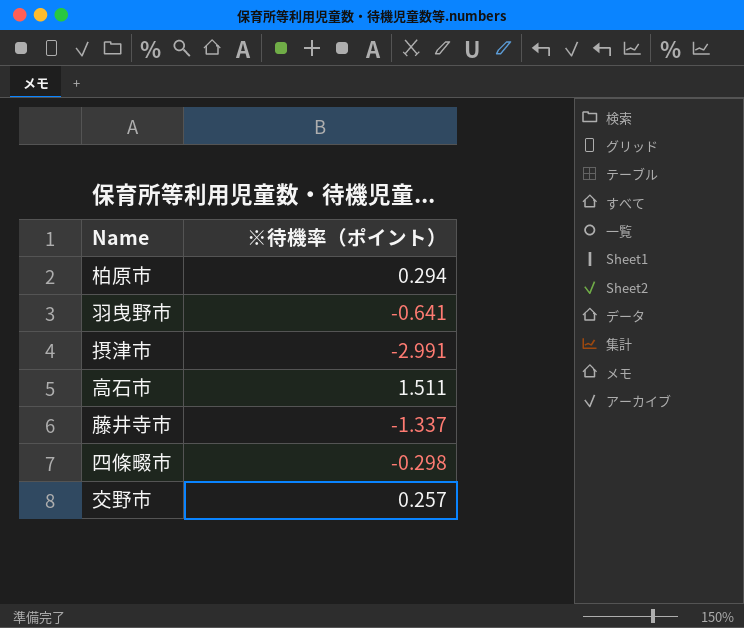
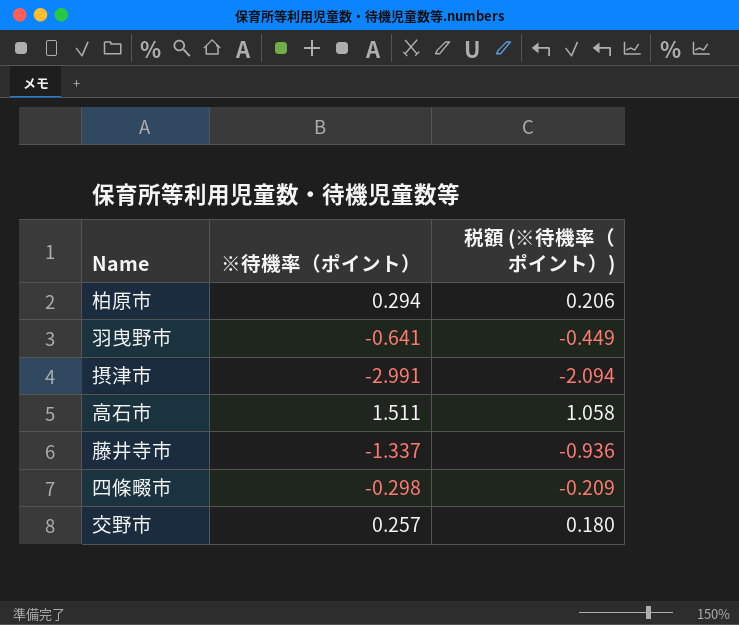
column 税額 (※待機率（ポイント）) | formula: none -> [※待機率（ポイント）] * 0.7

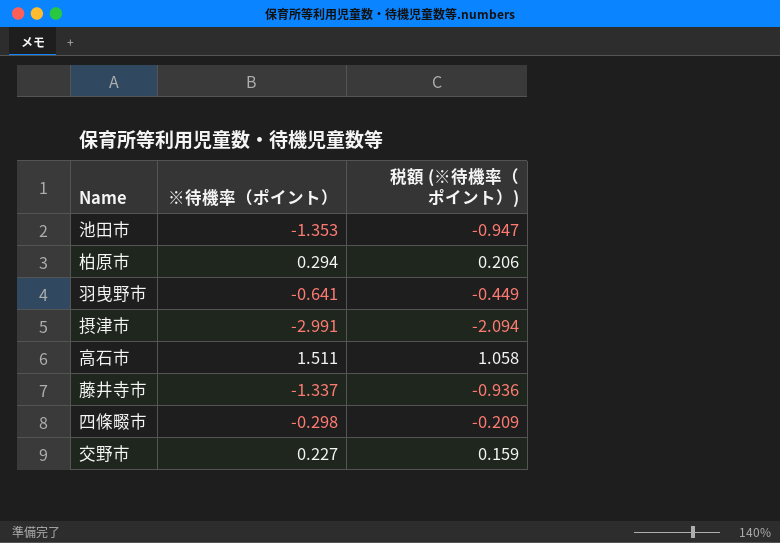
row 池田市: none -> -1.353 | -0.947
交野市 | ※待機率（ポイント）: 0.257 -> 0.227
交野市 | 税額 (※待機率（ポイント）): 0.180 -> 0.159

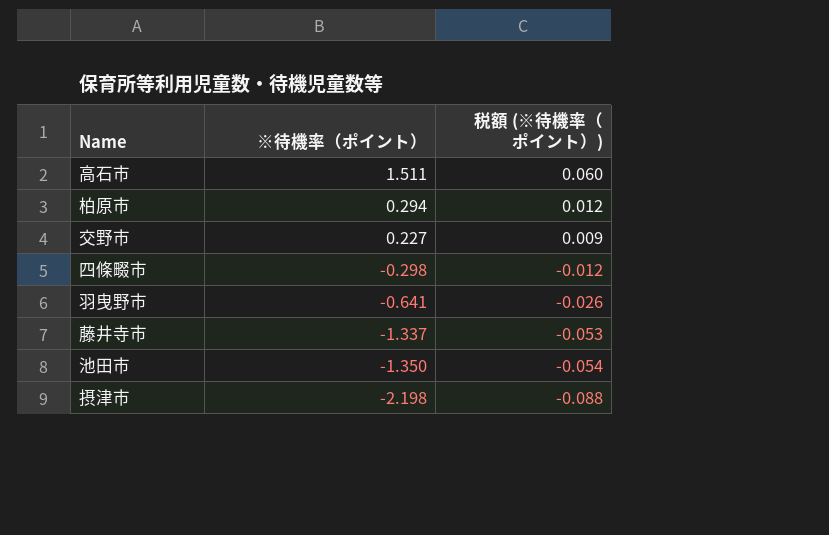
row order: none -> ※待機率（ポイント） descending
column 税額 (※待機率（ポイント）) | formula: [※待機率（ポイント）] * 0.7 -> [※待機率（ポイント）] * 0.04
池田市 | ※待機率（ポイント）: -1.353 -> -1.350
摂津市 | ※待機率（ポイント）: -2.991 -> -2.198

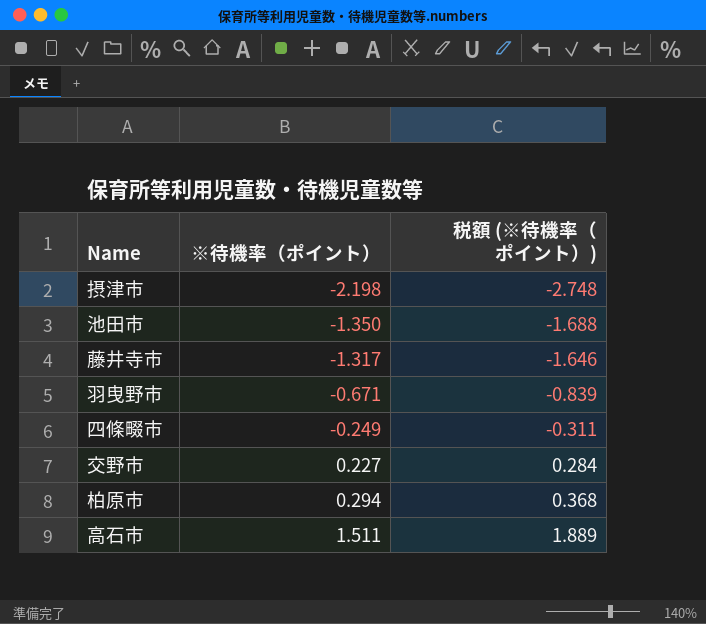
row order: ※待機率（ポイント） descending -> ※待機率（ポイント） ascending
column 税額 (※待機率（ポイント）) | formula: [※待機率（ポイント）] * 0.04 -> [※待機率（ポイント）] * 1.25
藤井寺市 | ※待機率（ポイント）: -1.337 -> -1.317
羽曳野市 | ※待機率（ポイント）: -0.641 -> -0.671
四條畷市 | ※待機率（ポイント）: -0.298 -> -0.249

